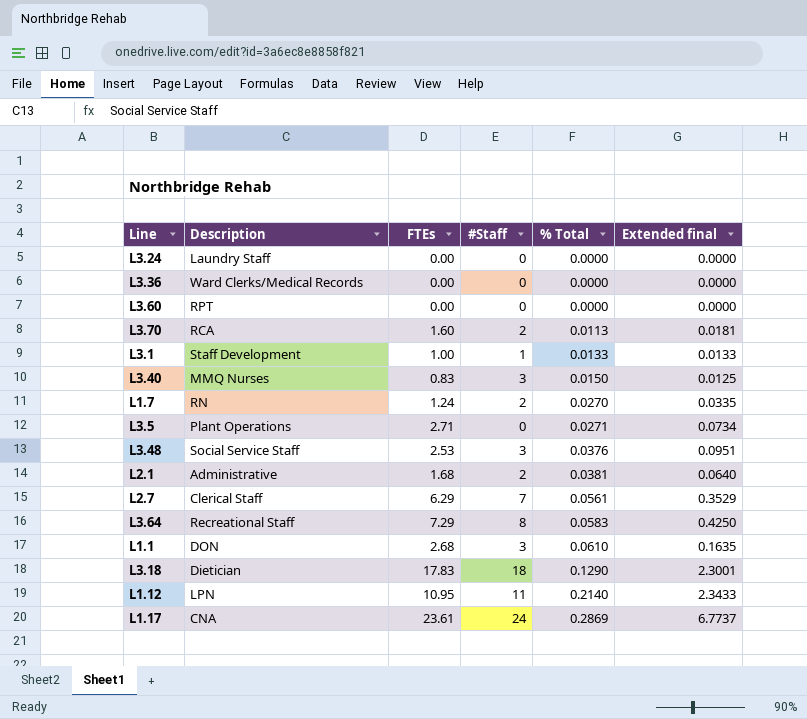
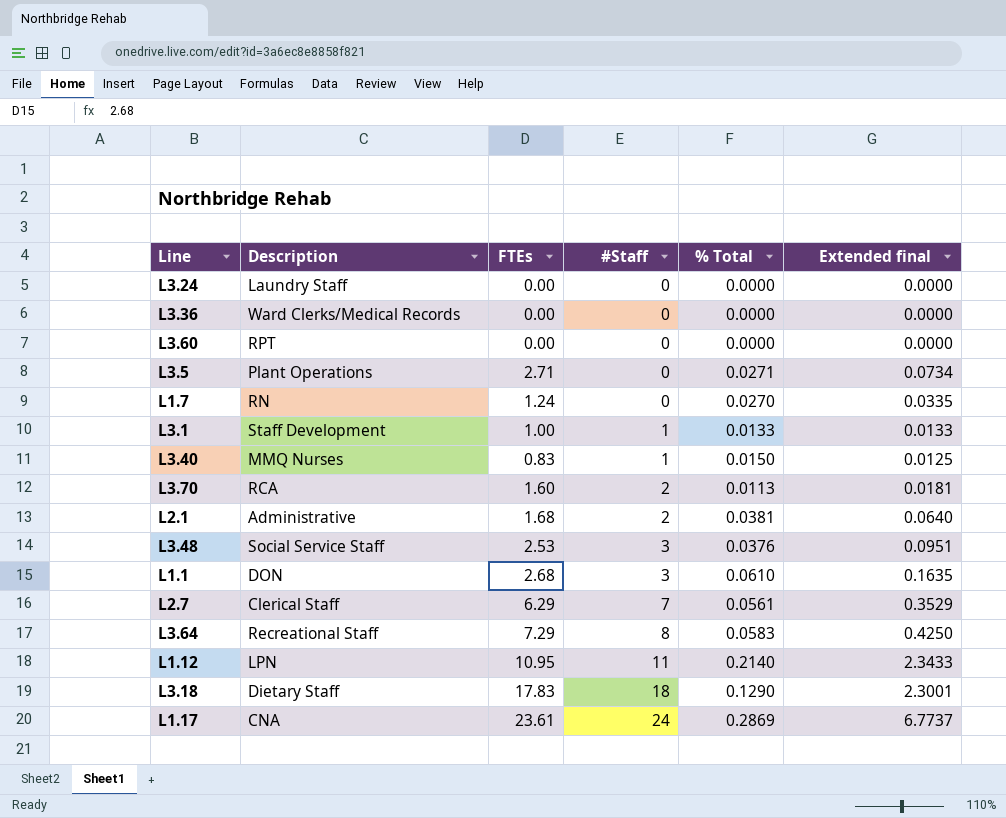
row order: % Total ascending -> #Staff ascending
L1.7 | #Staff: 2 -> 0
L3.40 | #Staff: 3 -> 1
L3.18 | Description: Dietician -> Dietary Staff

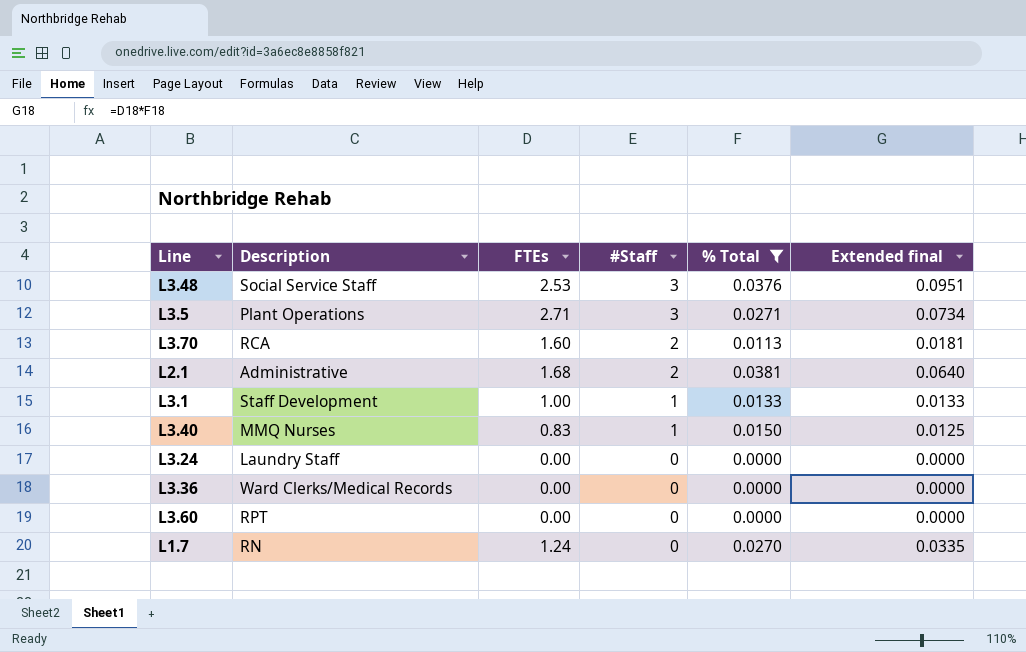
filter: none -> % Total <= 0.0381
row order: #Staff ascending -> #Staff descending
L3.5 | #Staff: 0 -> 3

